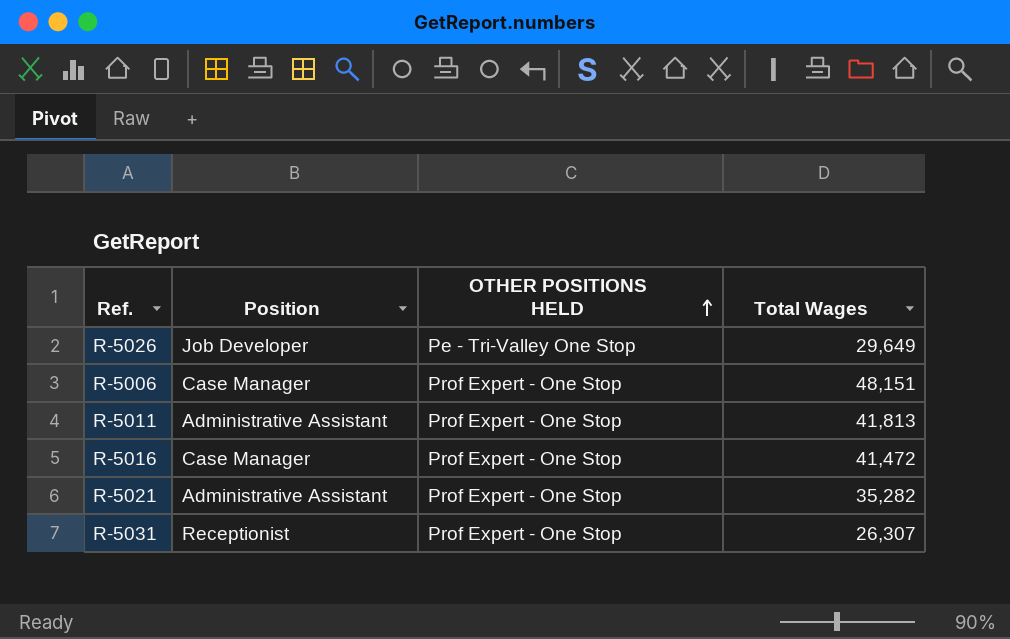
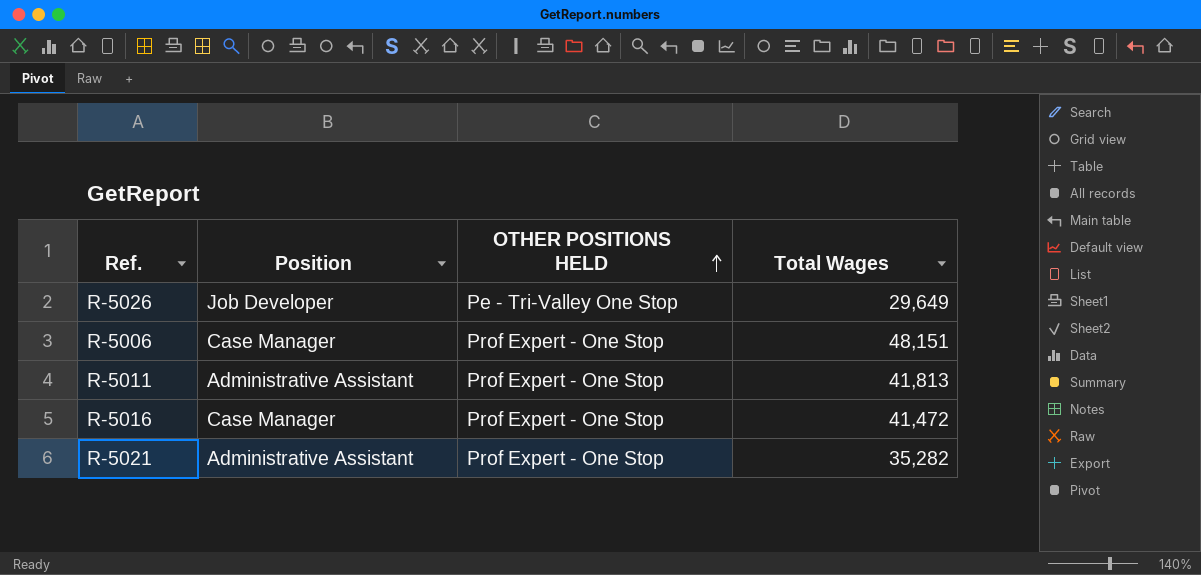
row R-5031: Receptionist | Prof Expert - One Stop | 26,307 -> none

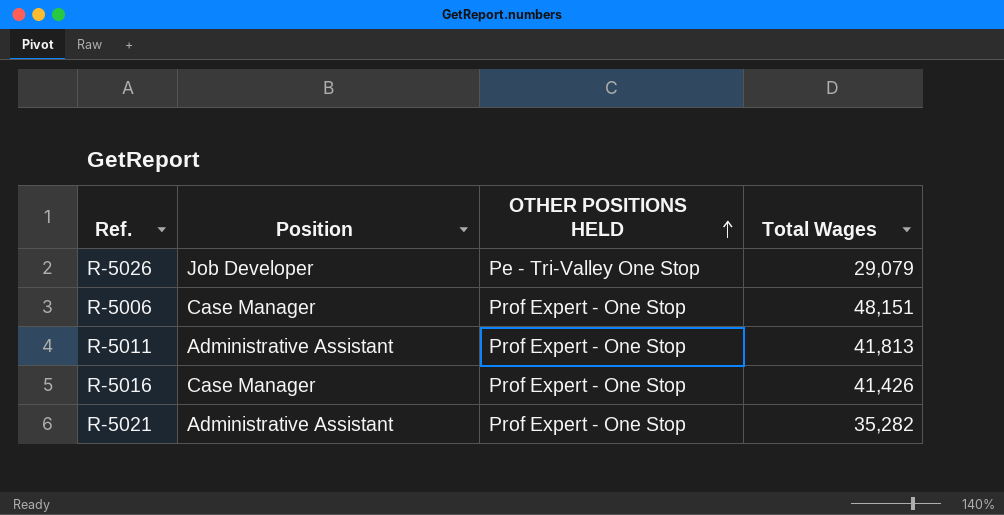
R-5026 | Total Wages: 29,649 -> 29,079
R-5016 | Total Wages: 41,472 -> 41,426

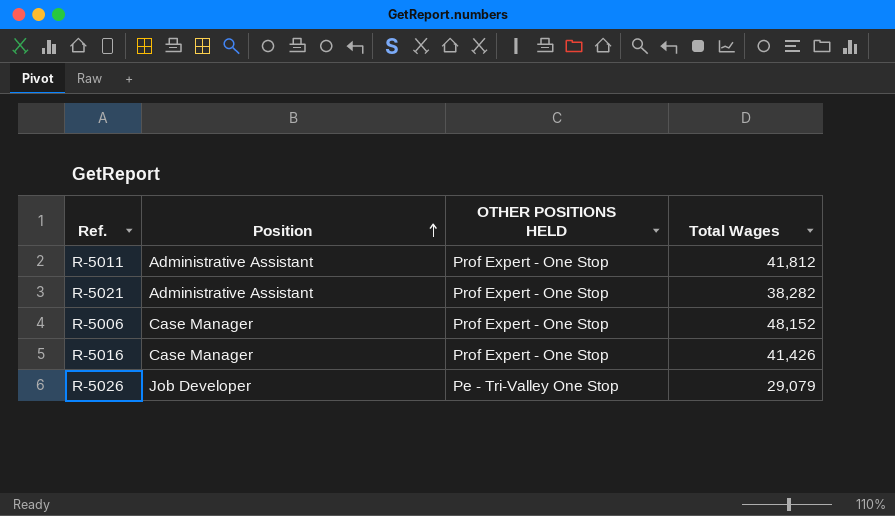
row order: OTHER POSITIONS HELD ascending -> Position ascending
R-5011 | Total Wages: 41,813 -> 41,812
R-5021 | Total Wages: 35,282 -> 38,282
R-5006 | Total Wages: 48,151 -> 48,152

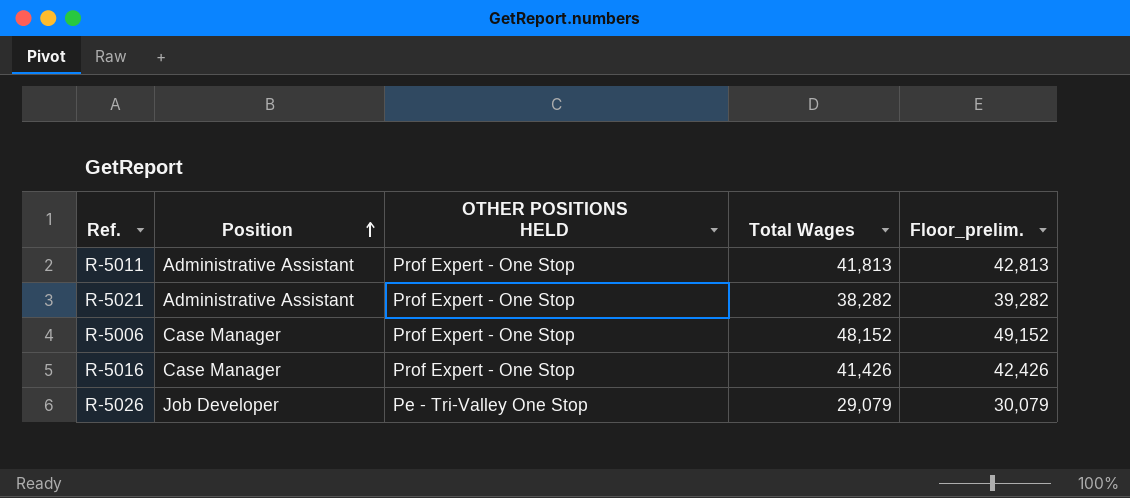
column Floor_prelim. | formula: none -> [Total Wages] + 1000
R-5011 | Total Wages: 41,812 -> 41,813

